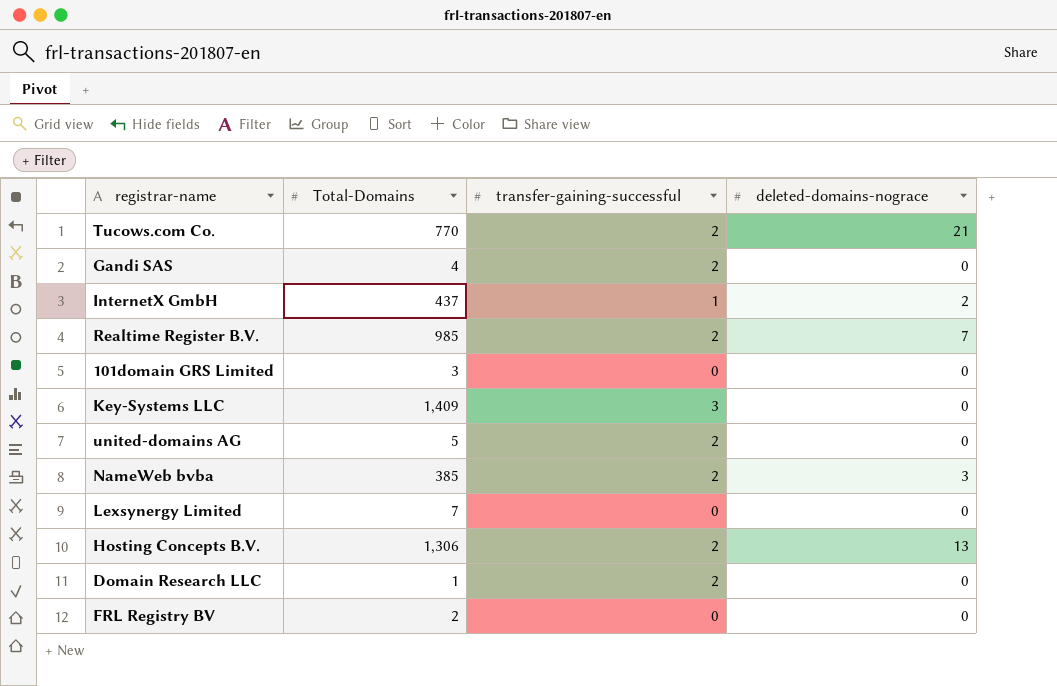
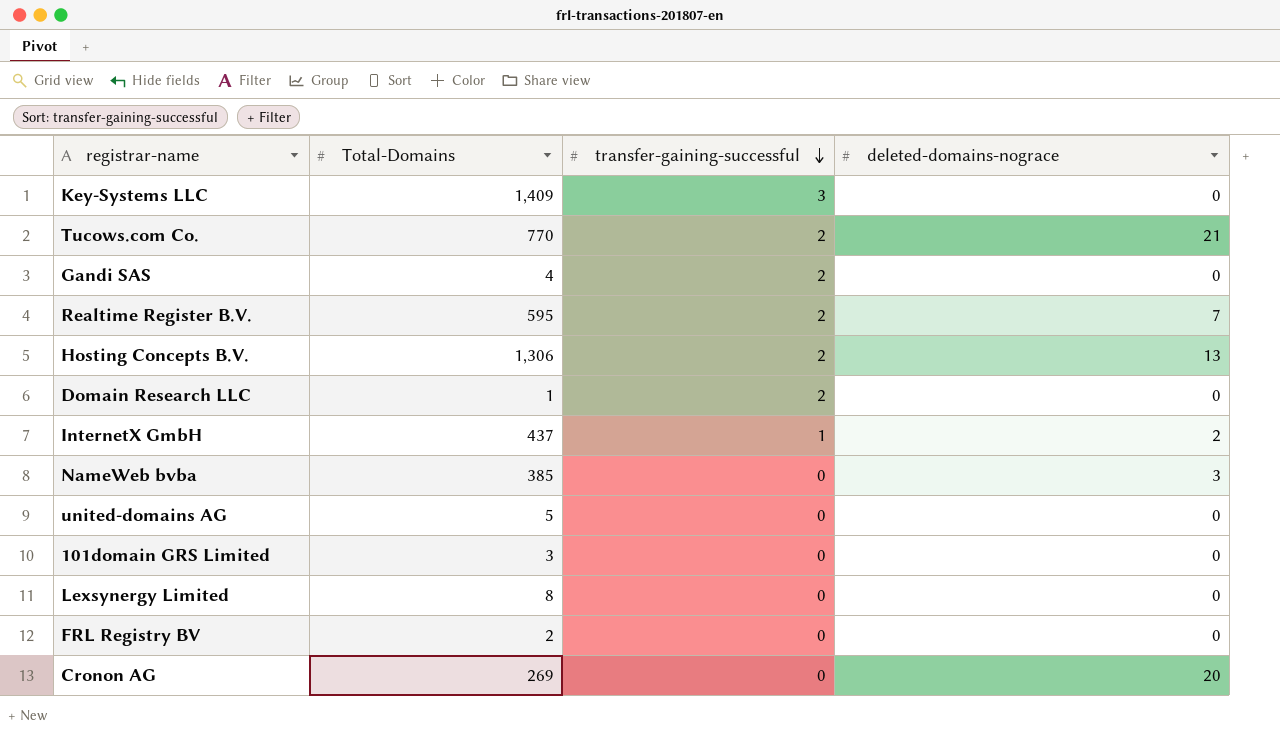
row order: none -> transfer-gaining-successful descending
Realtime Register B.V. | Total-Domains: 985 -> 595
NameWeb bvba | transfer-gaining-successful: 2 -> 0
united-domains AG | transfer-gaining-successful: 2 -> 0
Lexsynergy Limited | Total-Domains: 7 -> 8
row Cronon AG: none -> 269 | 0 | 20

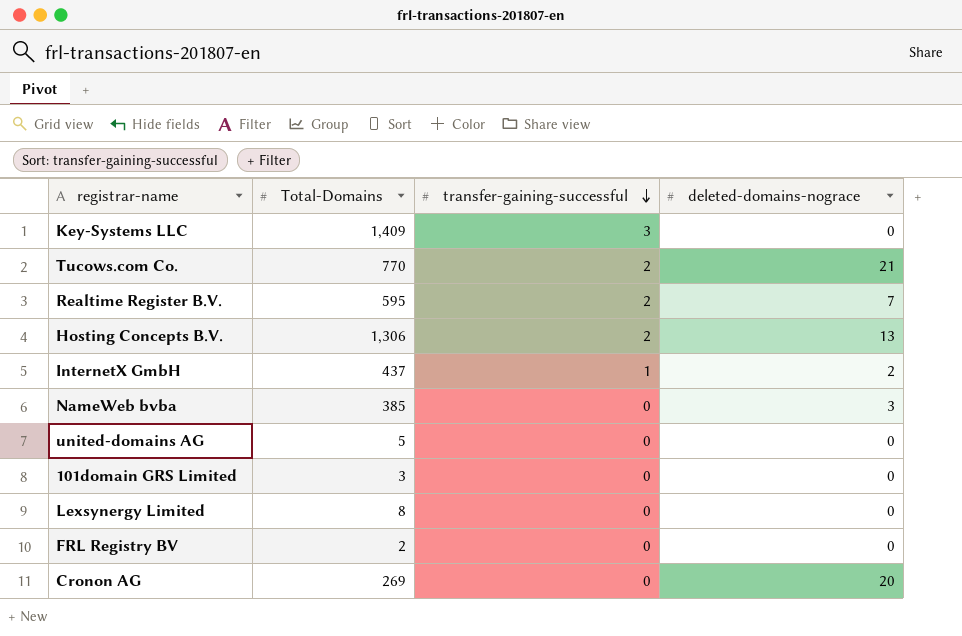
row Gandi SAS: 4 | 2 | 0 -> none
row Domain Research LLC: 1 | 2 | 0 -> none

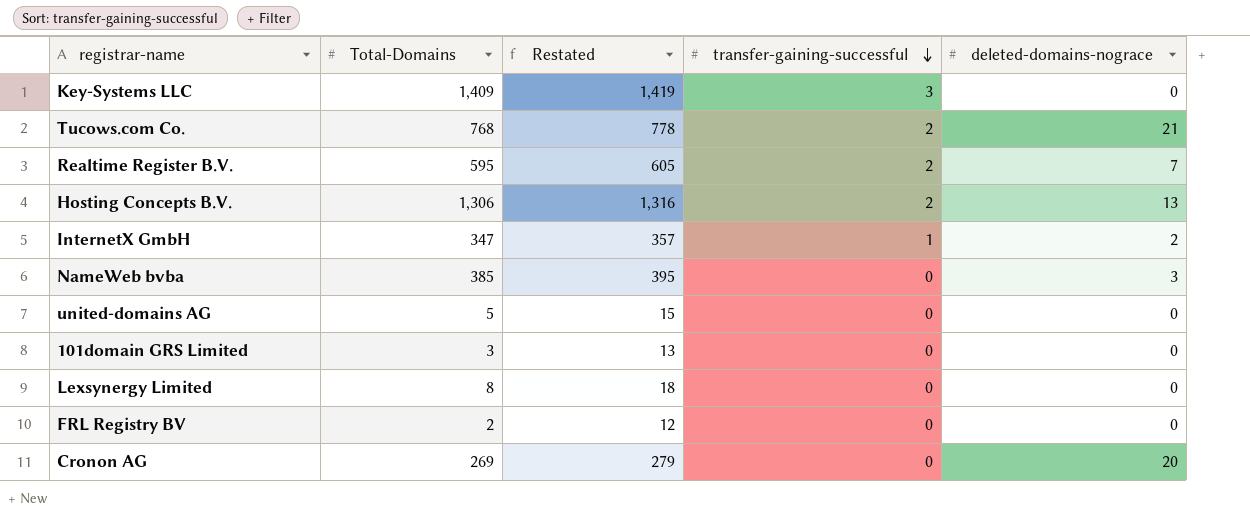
column Restated | formula: none -> [Total-Domains] + 10
Tucows.com Co. | Total-Domains: 770 -> 768
InternetX GmbH | Total-Domains: 437 -> 347

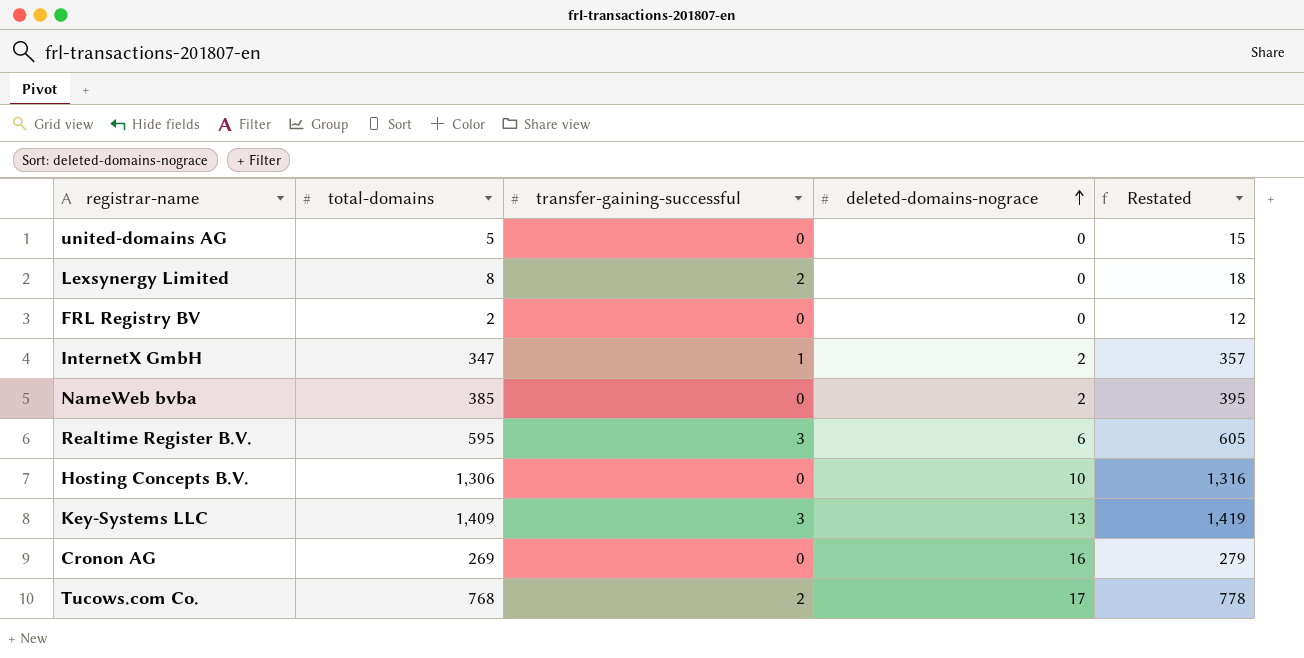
row order: transfer-gaining-successful descending -> deleted-domains-nograce ascending
column name: Total-Domains -> total-domains
column Restated | position: 3 -> 5
row 101domain GRS Limited: 3 | 13 | 0 | 0 -> none
Lexsynergy Limited | transfer-gaining-successful: 0 -> 2
NameWeb bvba | deleted-domains-nograce: 3 -> 2
Realtime Register B.V. | transfer-gaining-successful: 2 -> 3
Realtime Register B.V. | deleted-domains-nograce: 7 -> 6
Hosting Concepts B.V. | transfer-gaining-successful: 2 -> 0
Hosting Concepts B.V. | deleted-domains-nograce: 13 -> 10
Key-Systems LLC | deleted-domains-nograce: 0 -> 13
Cronon AG | deleted-domains-nograce: 20 -> 16
Tucows.com Co. | deleted-domains-nograce: 21 -> 17

